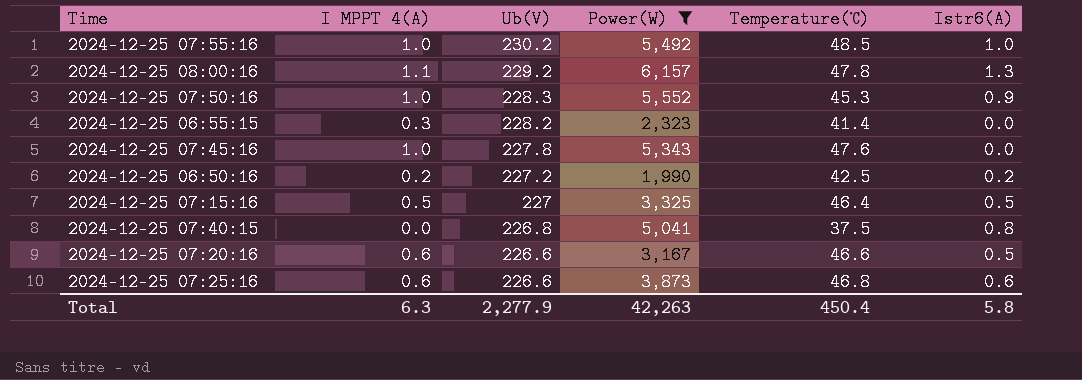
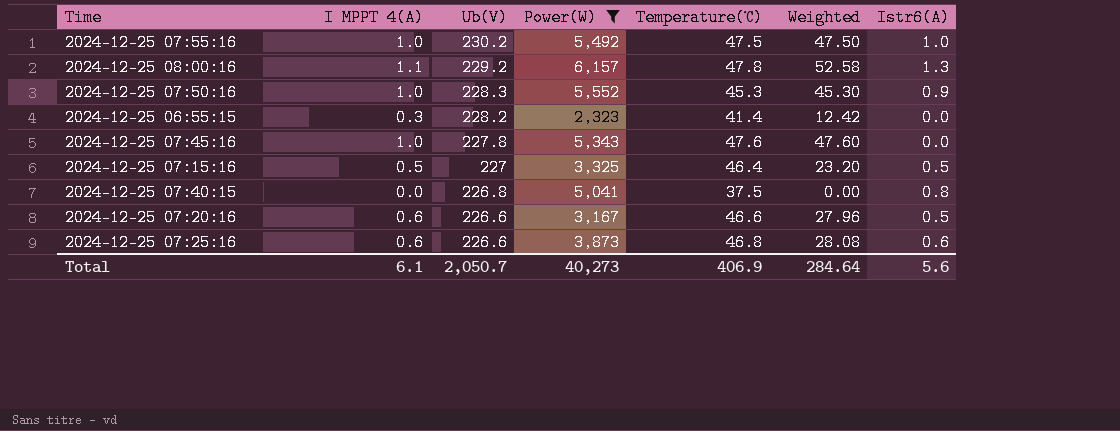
column Weighted | formula: none -> [I MPPT 4(A)] * [Temperature(℃)]
row 2024-12-25 06:50:16: 0.2 | 227.2 | 1,990 | 42.5 | 0.2 -> none
2024-12-25 07:55:16 | Temperature(℃): 48.5 -> 47.5
Total | I MPPT 4(A): 6.3 -> 6.1
Total | Ub(V): 2,277.9 -> 2,050.7
Total | Power(W): 42,263 -> 40,273
Total | Temperature(℃): 450.4 -> 406.9
Total | Istr6(A): 5.8 -> 5.6

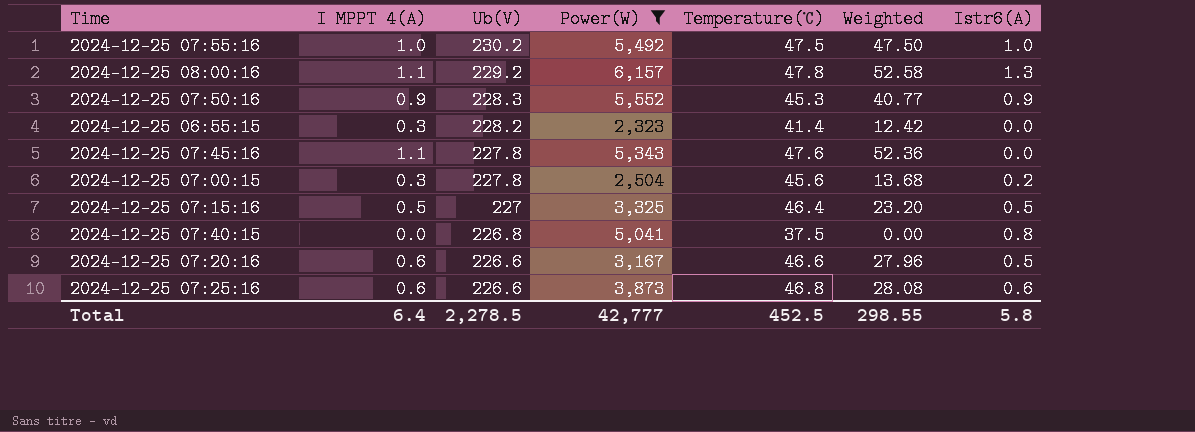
2024-12-25 07:50:16 | I MPPT 4(A): 1.0 -> 0.9
2024-12-25 07:50:16 | Weighted: 45.30 -> 40.77
2024-12-25 07:45:16 | I MPPT 4(A): 1.0 -> 1.1
2024-12-25 07:45:16 | Weighted: 47.60 -> 52.36
row 2024-12-25 07:00:15: none -> 0.3 | 227.8 | 2,504 | 45.6 | 13.68 | 0.2
Total | I MPPT 4(A): 6.1 -> 6.4
Total | Ub(V): 2,050.7 -> 2,278.5
Total | Power(W): 40,273 -> 42,777
Total | Temperature(℃): 406.9 -> 452.5
Total | Weighted: 284.64 -> 298.55
Total | Istr6(A): 5.6 -> 5.8

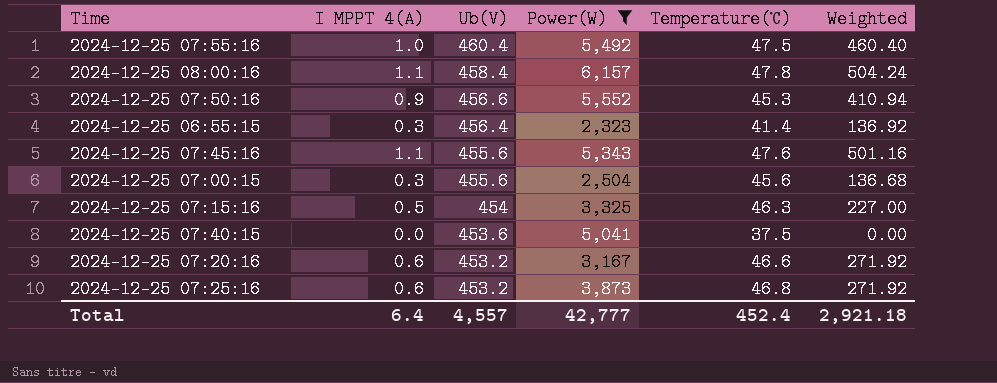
column Istr6(A) | position: 7 -> none
column Weighted | formula: [I MPPT 4(A)] * [Temperature(℃)] -> [I MPPT 4(A)] * [Ub(V)]
2024-12-25 07:55:16 | Ub(V): 230.2 -> 460.4
2024-12-25 08:00:16 | Ub(V): 229.2 -> 458.4
2024-12-25 07:50:16 | Ub(V): 228.3 -> 456.6
2024-12-25 06:55:15 | Ub(V): 228.2 -> 456.4
2024-12-25 07:45:16 | Ub(V): 227.8 -> 455.6
2024-12-25 07:00:15 | Ub(V): 227.8 -> 455.6
2024-12-25 07:15:16 | Ub(V): 227 -> 454
2024-12-25 07:15:16 | Temperature(℃): 46.4 -> 46.3
2024-12-25 07:40:15 | Ub(V): 226.8 -> 453.6
2024-12-25 07:20:16 | Ub(V): 226.6 -> 453.2
2024-12-25 07:25:16 | Ub(V): 226.6 -> 453.2
Total | Ub(V): 2,278.5 -> 4,557
Total | Temperature(℃): 452.5 -> 452.4
Total | Weighted: 298.55 -> 2,921.18

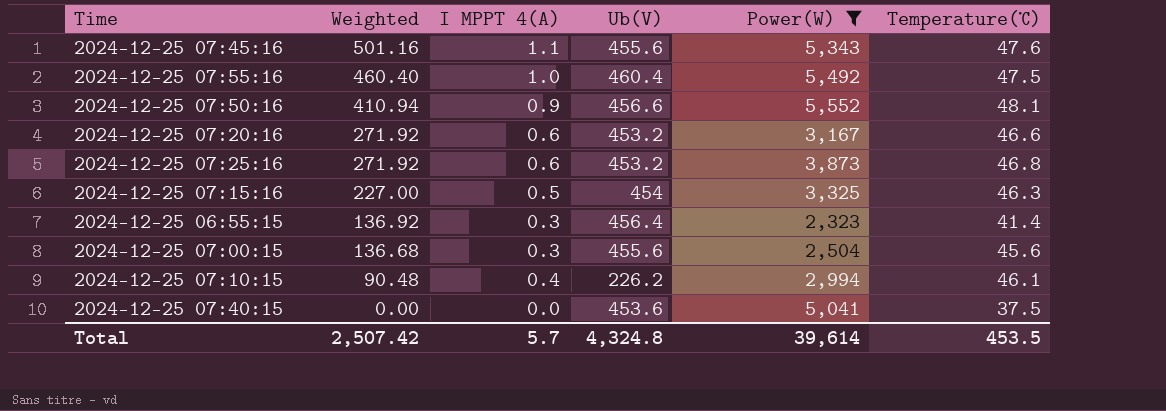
row order: Ub(V) descending -> Weighted descending
column Weighted | position: 6 -> 2
row 2024-12-25 08:00:16: 1.1 | 458.4 | 6,157 | 47.8 | 504.24 -> none
2024-12-25 07:50:16 | Temperature(℃): 45.3 -> 48.1
row 2024-12-25 07:10:15: none -> 90.48 | 0.4 | 226.2 | 2,994 | 46.1
Total | Weighted: 2,921.18 -> 2,507.42
Total | I MPPT 4(A): 6.4 -> 5.7
Total | Ub(V): 4,557 -> 4,324.8
Total | Power(W): 42,777 -> 39,614
Total | Temperature(℃): 452.4 -> 453.5

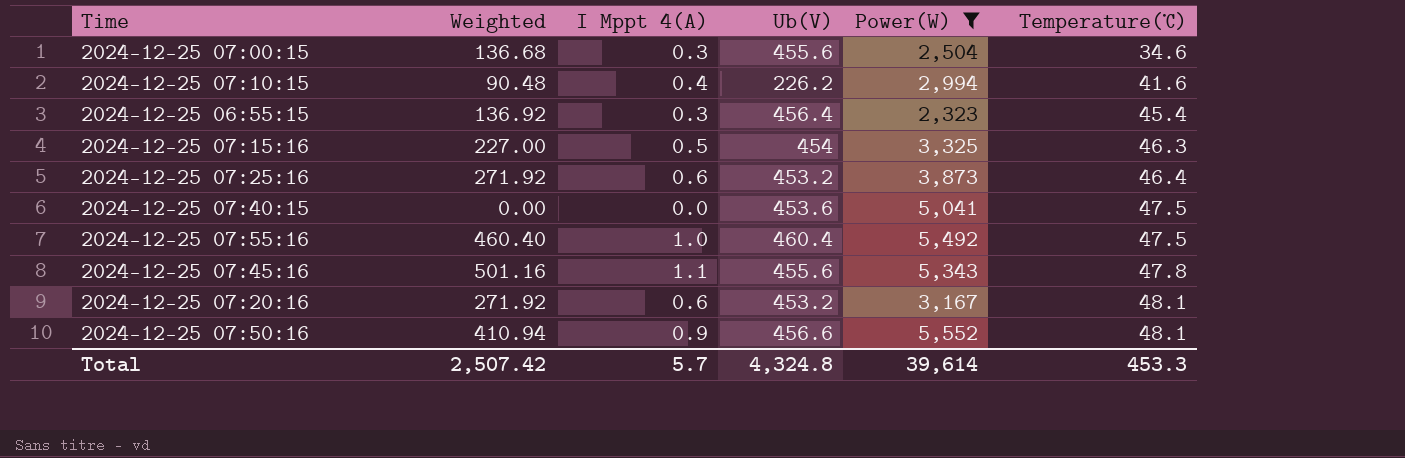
row order: Weighted descending -> Temperature(℃) ascending
column name: I MPPT 4(A) -> I Mppt 4(A)
2024-12-25 07:00:15 | Temperature(℃): 45.6 -> 34.6
2024-12-25 07:10:15 | Temperature(℃): 46.1 -> 41.6
2024-12-25 06:55:15 | Temperature(℃): 41.4 -> 45.4
2024-12-25 07:25:16 | Temperature(℃): 46.8 -> 46.4
2024-12-25 07:40:15 | Temperature(℃): 37.5 -> 47.5
2024-12-25 07:45:16 | Temperature(℃): 47.6 -> 47.8
2024-12-25 07:20:16 | Temperature(℃): 46.6 -> 48.1
Total | Temperature(℃): 453.5 -> 453.3

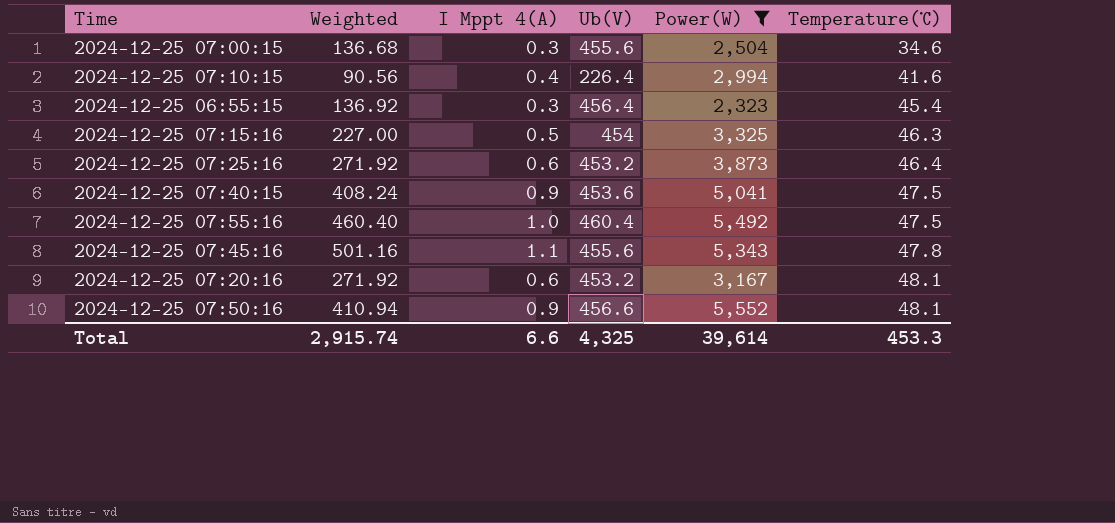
2024-12-25 07:10:15 | Weighted: 90.48 -> 90.56
2024-12-25 07:10:15 | Ub(V): 226.2 -> 226.4
2024-12-25 07:40:15 | Weighted: 0.00 -> 408.24
2024-12-25 07:40:15 | I Mppt 4(A): 0.0 -> 0.9
Total | Weighted: 2,507.42 -> 2,915.74
Total | I Mppt 4(A): 5.7 -> 6.6
Total | Ub(V): 4,324.8 -> 4,325

